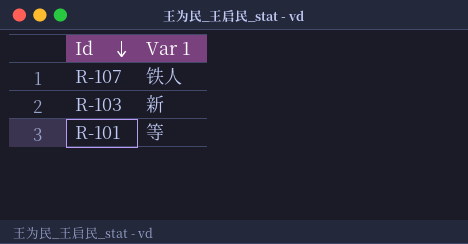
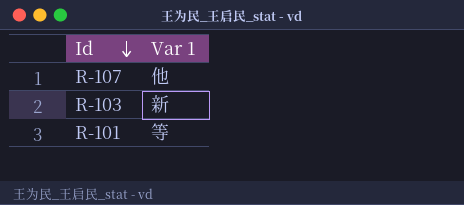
R-107 | Var 1: 铁人 -> 他

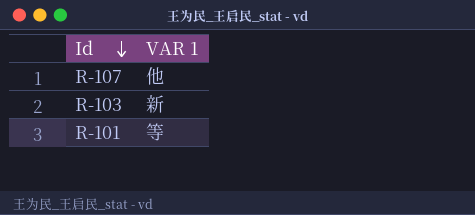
column name: Var 1 -> VAR 1

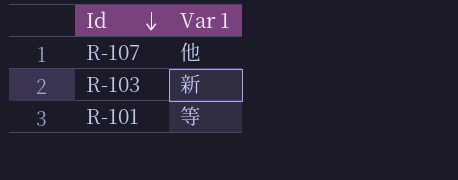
column name: VAR 1 -> Var 1

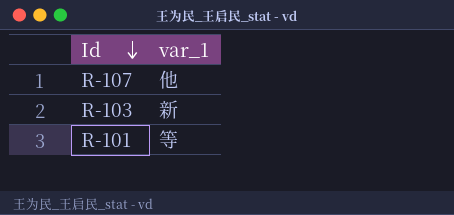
column name: Var 1 -> var_1

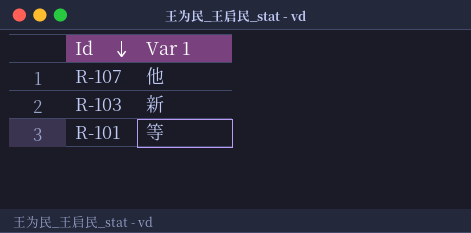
column name: var_1 -> Var 1

